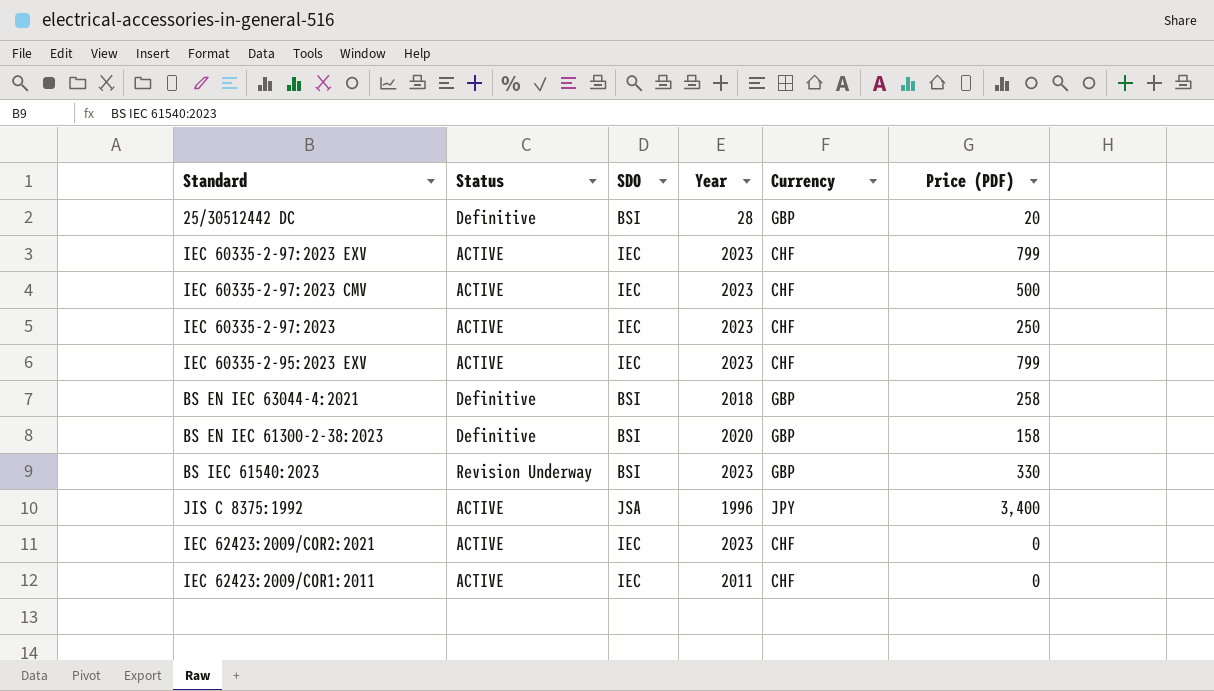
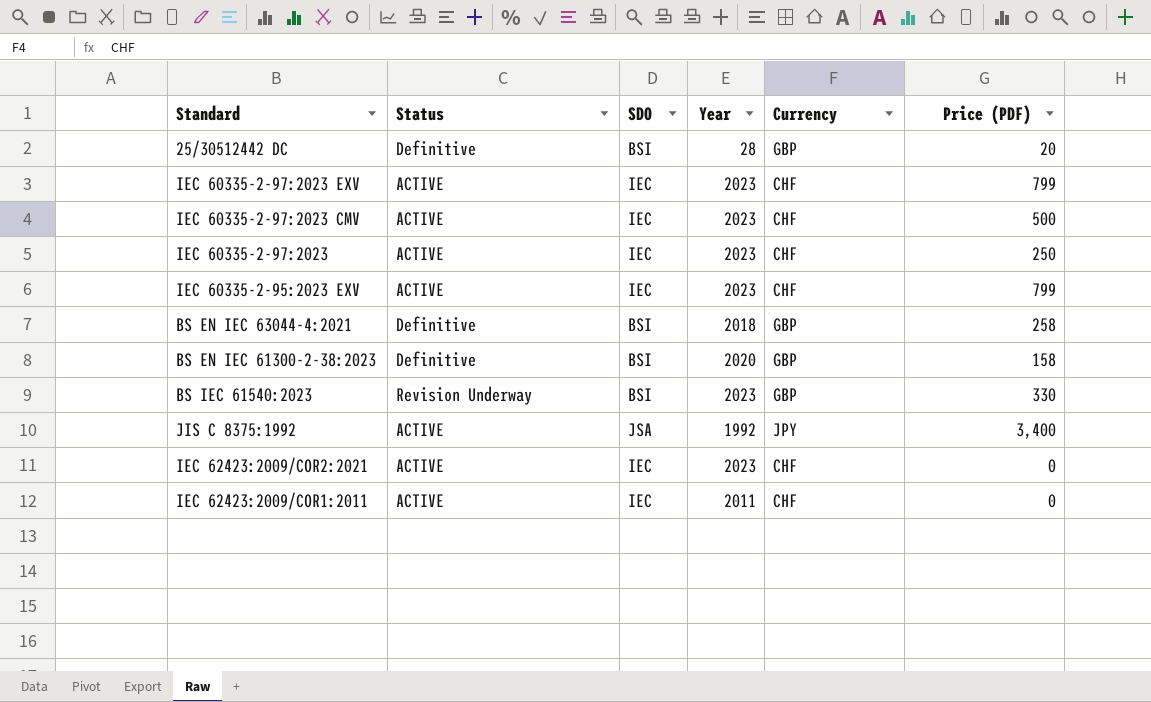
JIS C 8375:1992 | Year: 1996 -> 1992

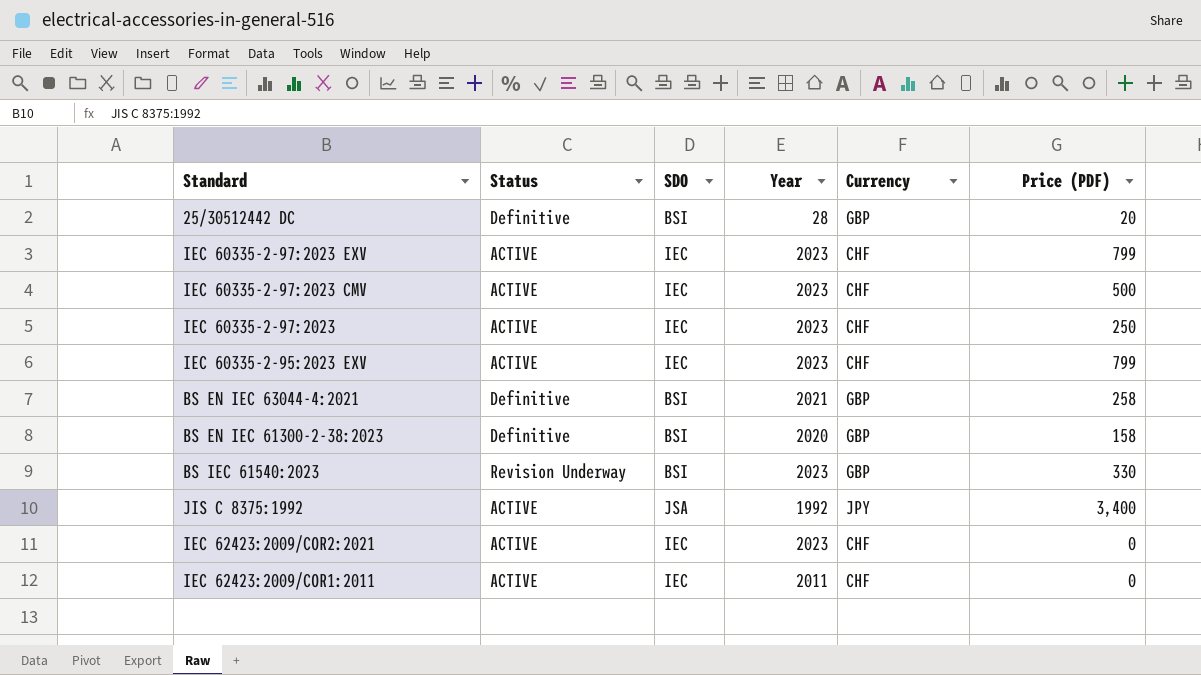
BS EN IEC 63044-4:2021 | Year: 2018 -> 2021

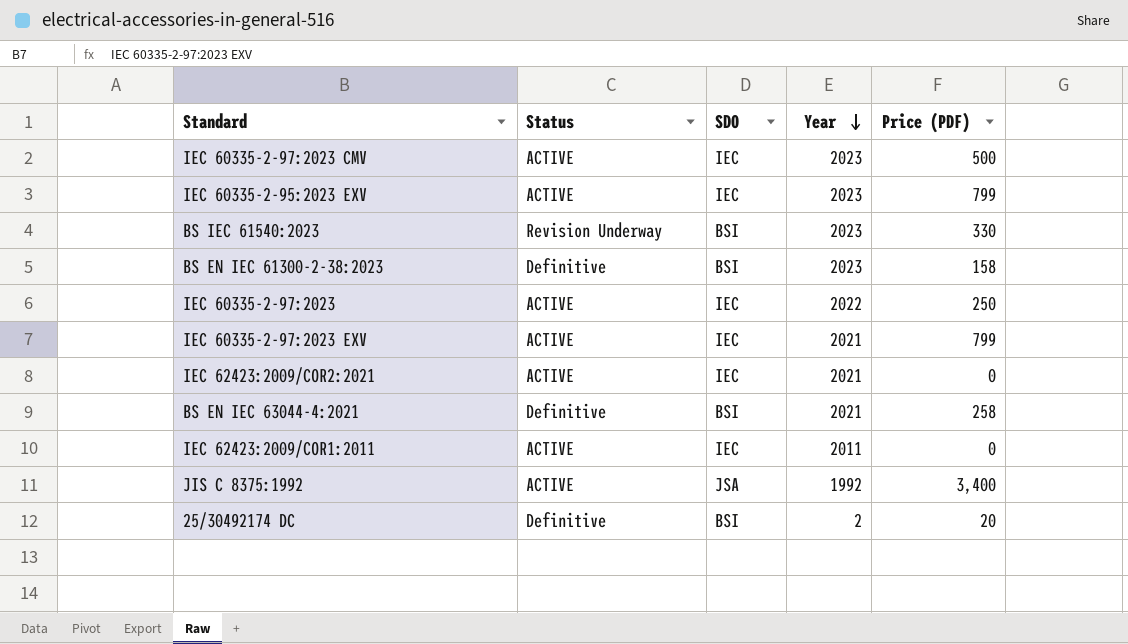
row order: none -> Year descending
column Currency | position: 5 -> none
row 25/30512442 DC: Definitive | BSI | 28 | GBP | 20 -> none
BS EN IEC 61300-2-38:2023 | Year: 2020 -> 2023
IEC 60335-2-97:2023 | Year: 2023 -> 2022
IEC 60335-2-97:2023 EXV | Year: 2023 -> 2021
IEC 62423:2009/COR2:2021 | Year: 2023 -> 2021
row 25/30492174 DC: none -> Definitive | BSI | 2 | 20

